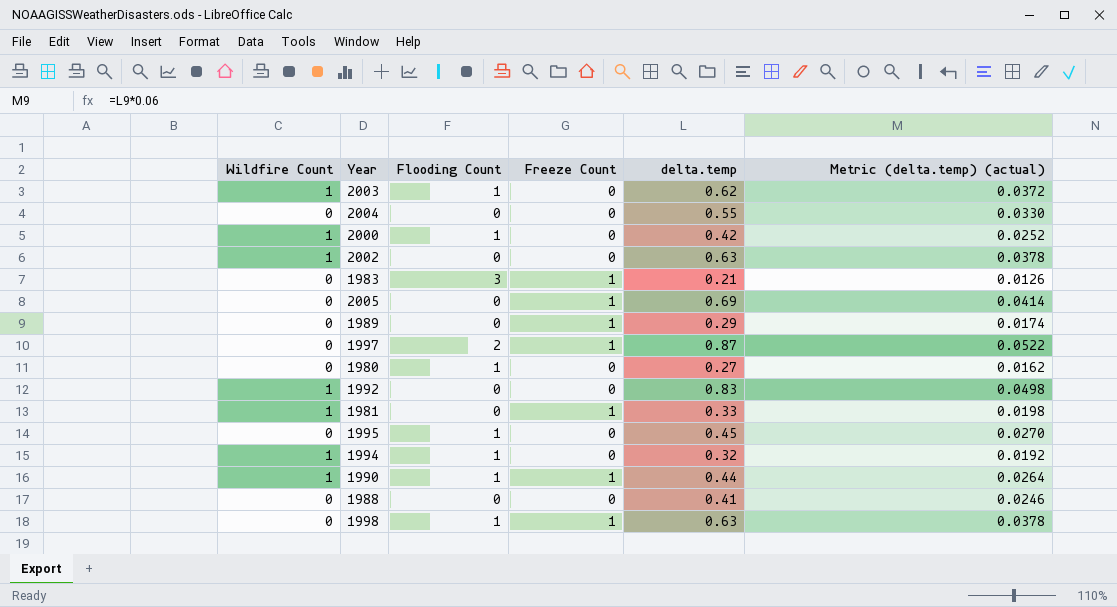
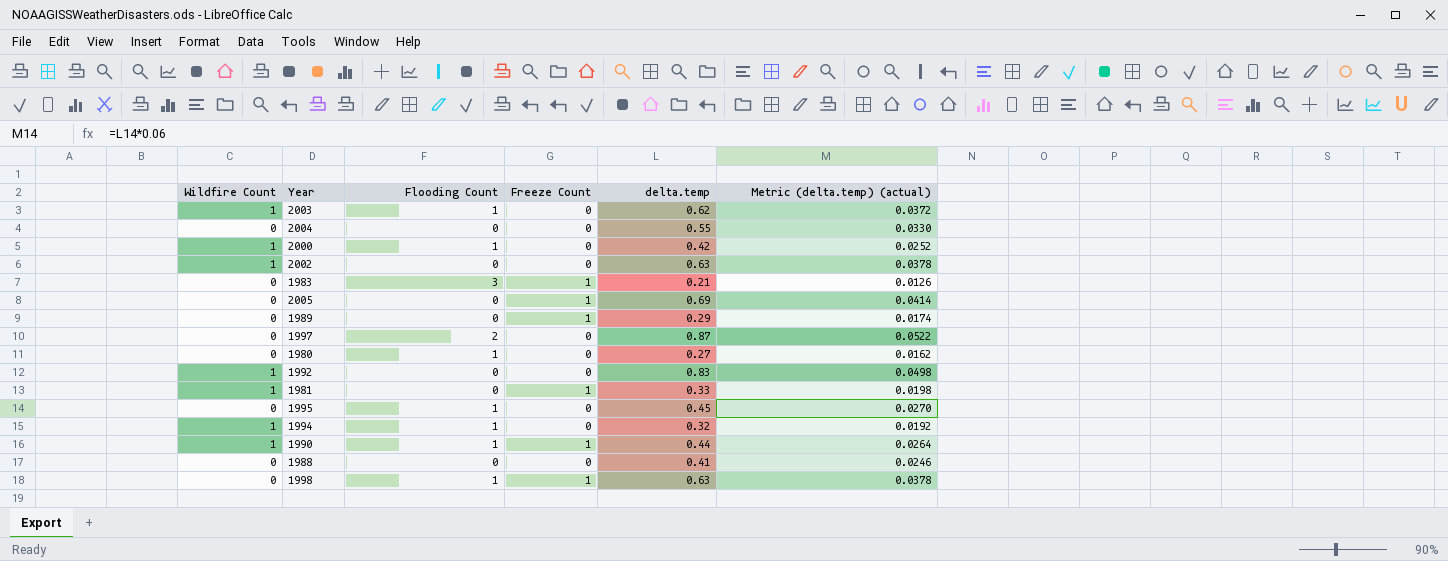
1997 | Freeze Count: 1 -> 0

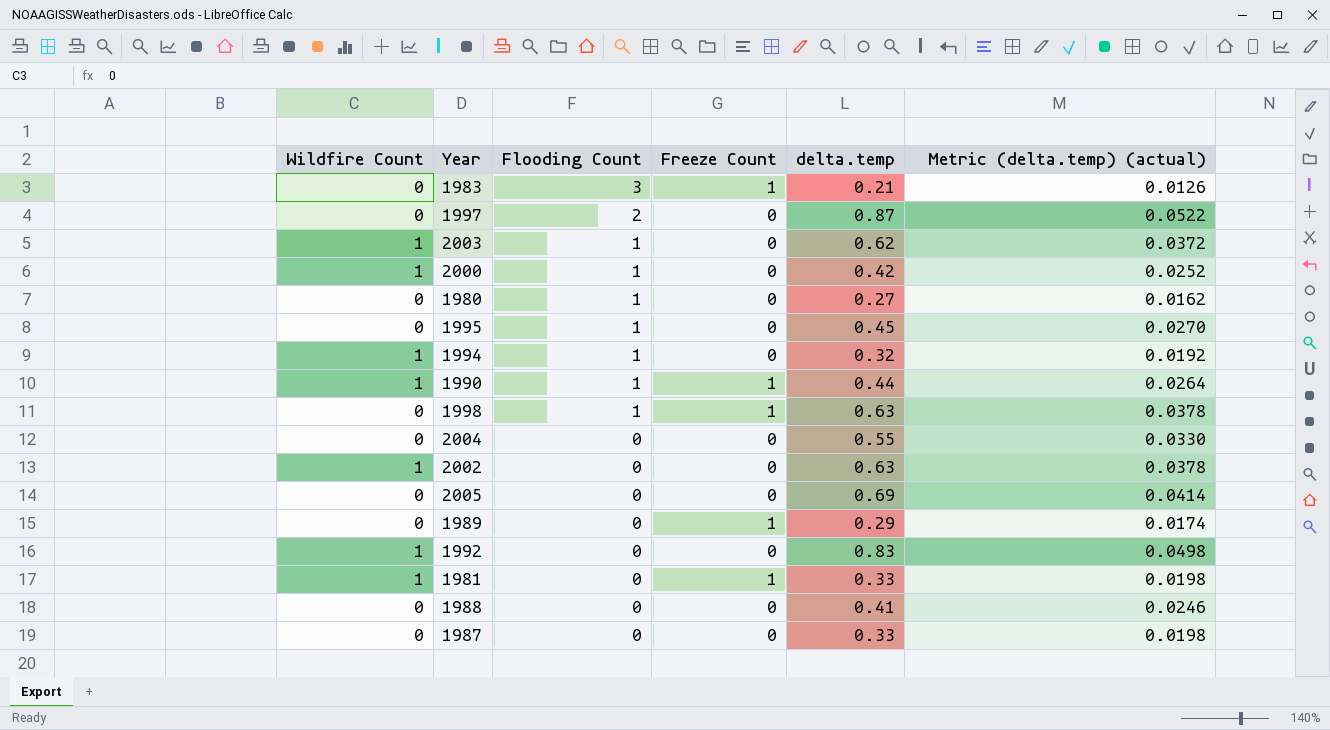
row order: none -> Flooding Count descending
2005 | Freeze Count: 1 -> 0
row 1987: none -> 0 | 0 | 0 | 0.33 | 0.0198

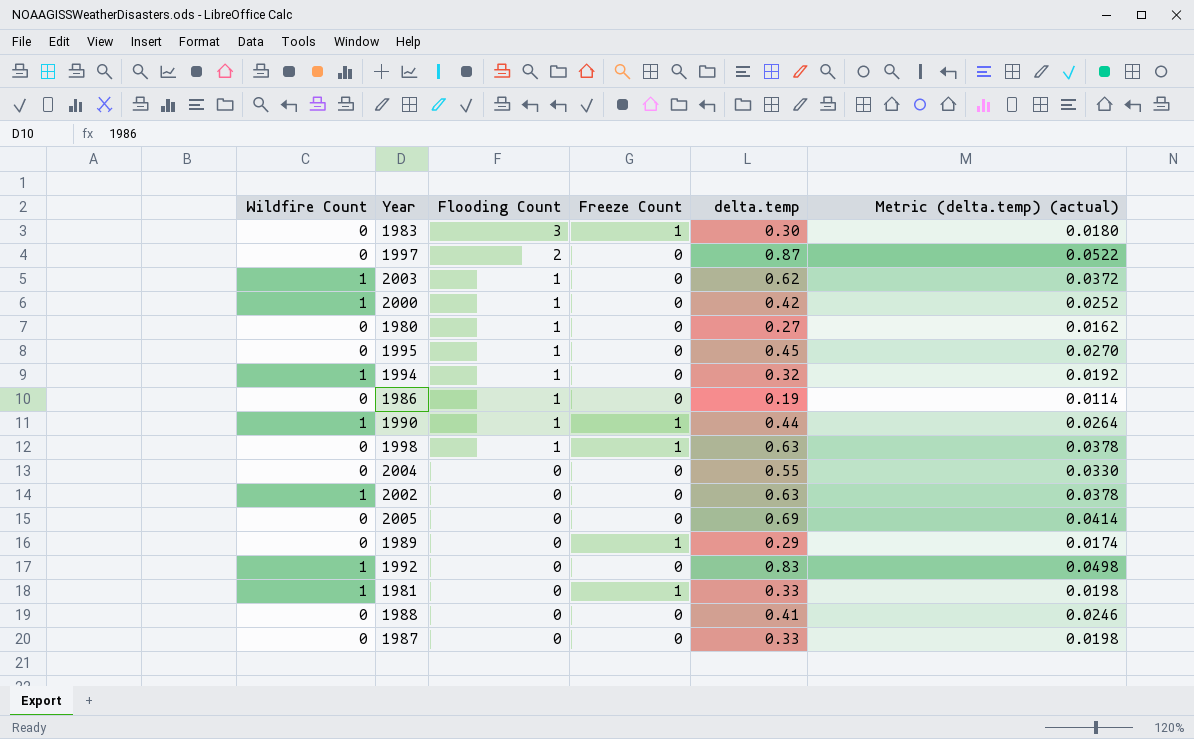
1983 | delta.temp: 0.21 -> 0.30
1983 | Metric (delta.temp) (actual): 0.0126 -> 0.0180
row 1986: none -> 0 | 1 | 0 | 0.19 | 0.0114

